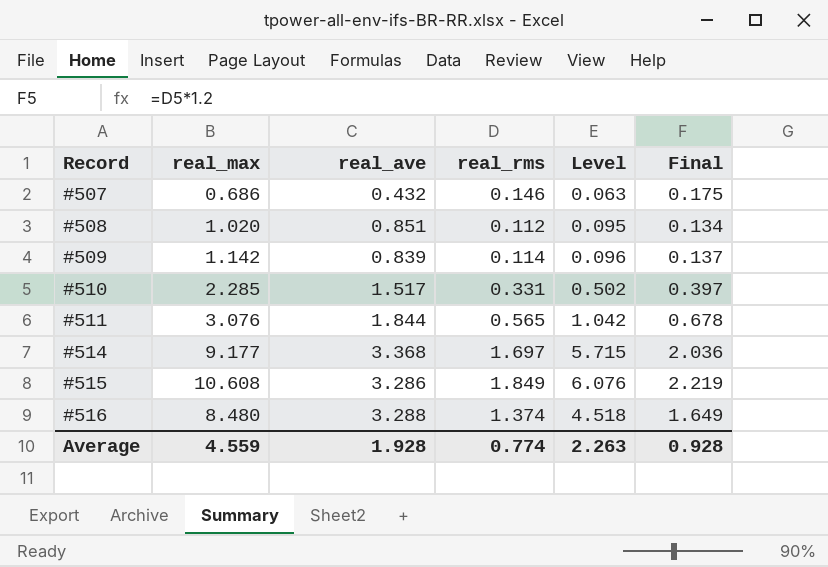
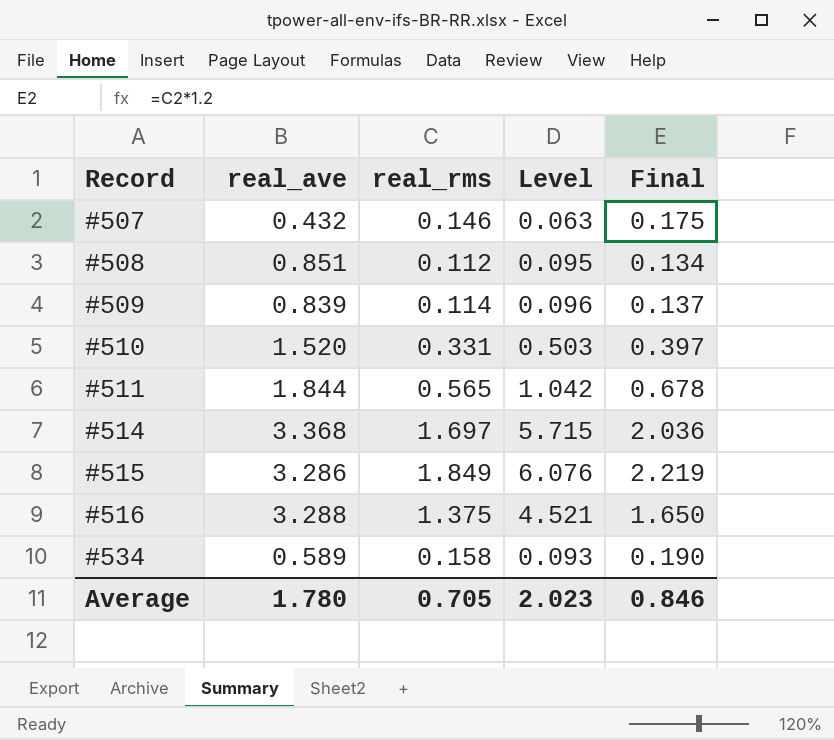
column real_max | position: 2 -> none
#510 | real_ave: 1.517 -> 1.520
#510 | Level: 0.502 -> 0.503
#516 | real_rms: 1.374 -> 1.375
#516 | Level: 4.518 -> 4.521
#516 | Final: 1.649 -> 1.650
row #534: none -> 0.589 | 0.158 | 0.093 | 0.190
Average | real_ave: 1.928 -> 1.780
Average | real_rms: 0.774 -> 0.705
Average | Level: 2.263 -> 2.023
Average | Final: 0.928 -> 0.846

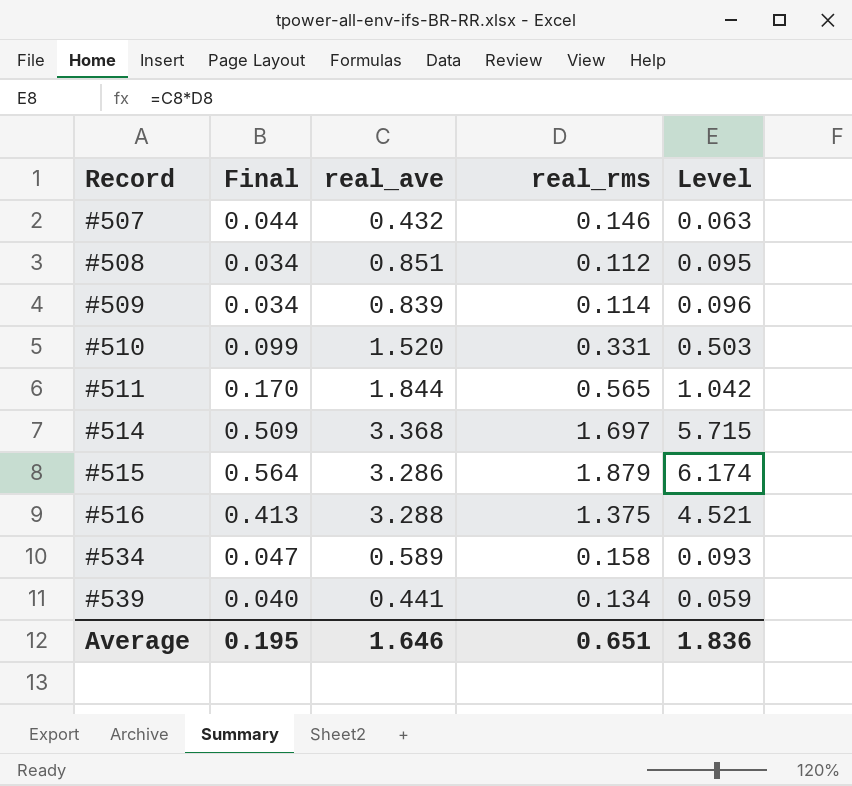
column Final | formula: [real_rms] * 1.2 -> [real_rms] * 0.3
column Final | position: 5 -> 2
#515 | real_rms: 1.849 -> 1.879
#515 | Level: 6.076 -> 6.174
row #539: none -> 0.040 | 0.441 | 0.134 | 0.059
Average | Final: 0.846 -> 0.195
Average | real_ave: 1.780 -> 1.646
Average | real_rms: 0.705 -> 0.651
Average | Level: 2.023 -> 1.836

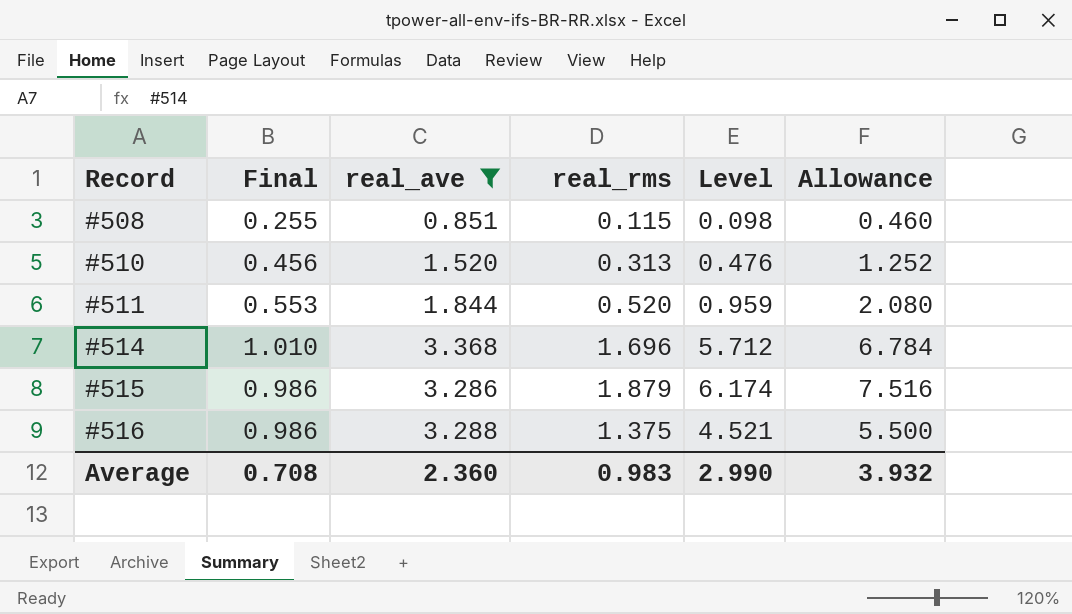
filter: none -> real_ave >= 0.851
column Final | formula: [real_rms] * 0.3 -> [real_ave] * 0.3
column Allowance | formula: none -> [real_rms] * 4
#508 | real_rms: 0.112 -> 0.115
#508 | Level: 0.095 -> 0.098
#510 | real_rms: 0.331 -> 0.313
#510 | Level: 0.503 -> 0.476
#511 | real_rms: 0.565 -> 0.520
#511 | Level: 1.042 -> 0.959
#514 | real_rms: 1.697 -> 1.696
#514 | Level: 5.715 -> 5.712
Average | Final: 0.195 -> 0.708
Average | real_ave: 1.646 -> 2.360
Average | real_rms: 0.651 -> 0.983
Average | Level: 1.836 -> 2.990

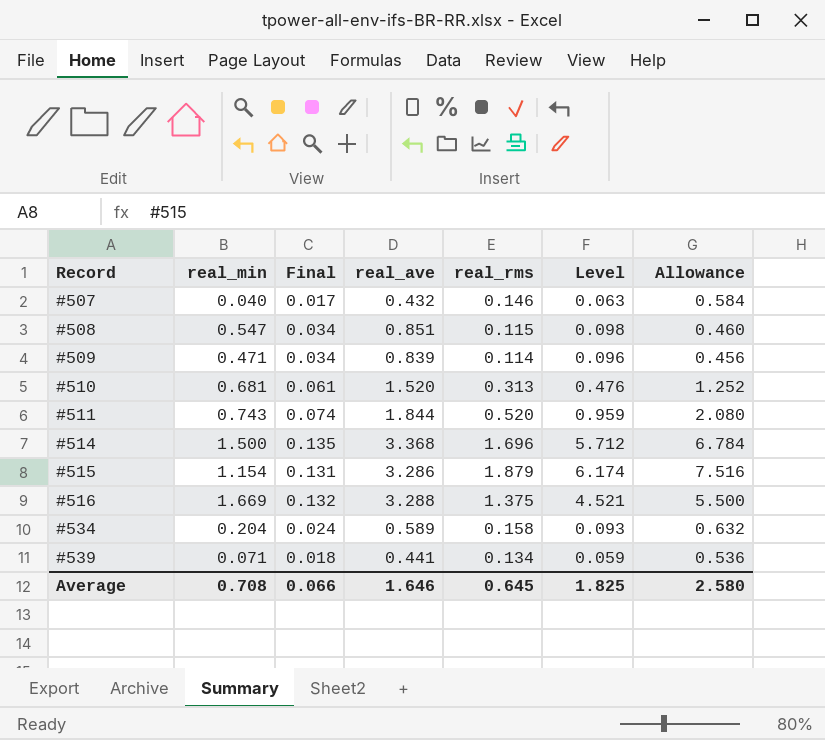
filter: real_ave >= 0.851 -> none
column real_min | position: none -> 2
column Final | formula: [real_ave] * 0.3 -> [real_ave] * 0.04
Average | Final: 0.708 -> 0.066
Average | real_ave: 2.360 -> 1.646
Average | real_rms: 0.983 -> 0.645
Average | Level: 2.990 -> 1.825
Average | Allowance: 3.932 -> 2.580

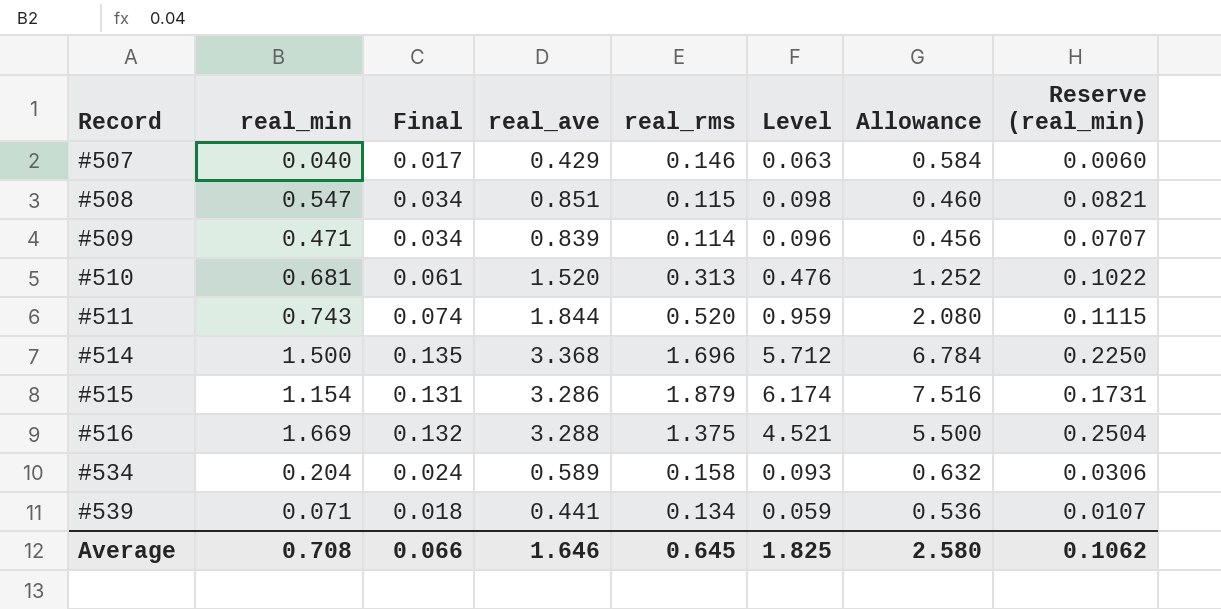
column Reserve (real_min) | formula: none -> [real_min] * 0.15
#507 | real_ave: 0.432 -> 0.429

